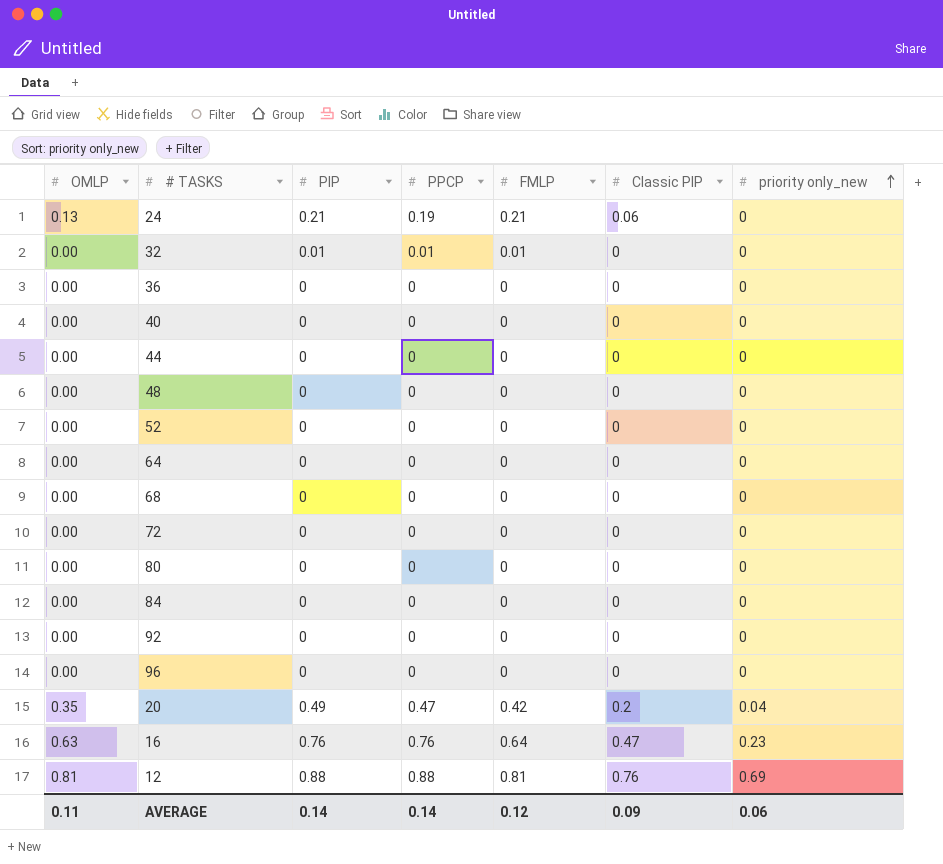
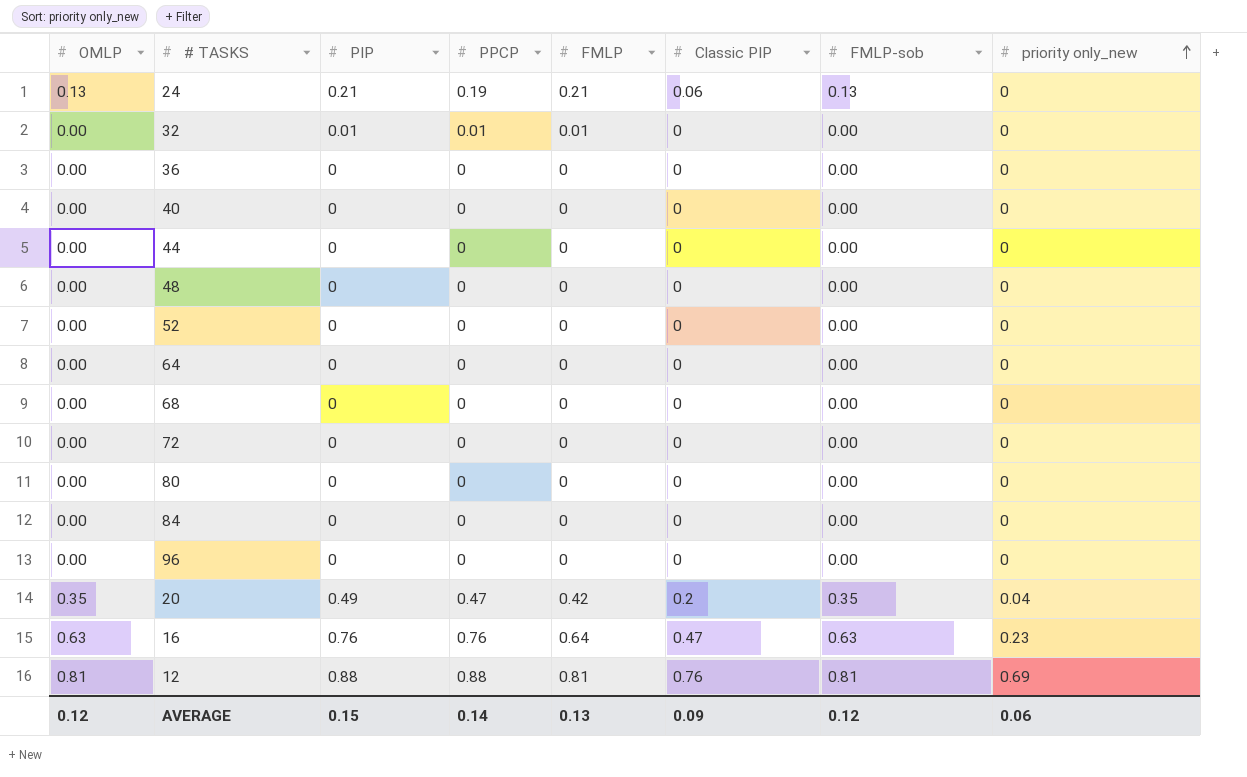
column FMLP-sob | position: none -> 7
row 92: 0.00 | 0 | 0 | 0 | 0 | 0 -> none
AVERAGE | OMLP: 0.11 -> 0.12
AVERAGE | PIP: 0.14 -> 0.15
AVERAGE | FMLP: 0.12 -> 0.13

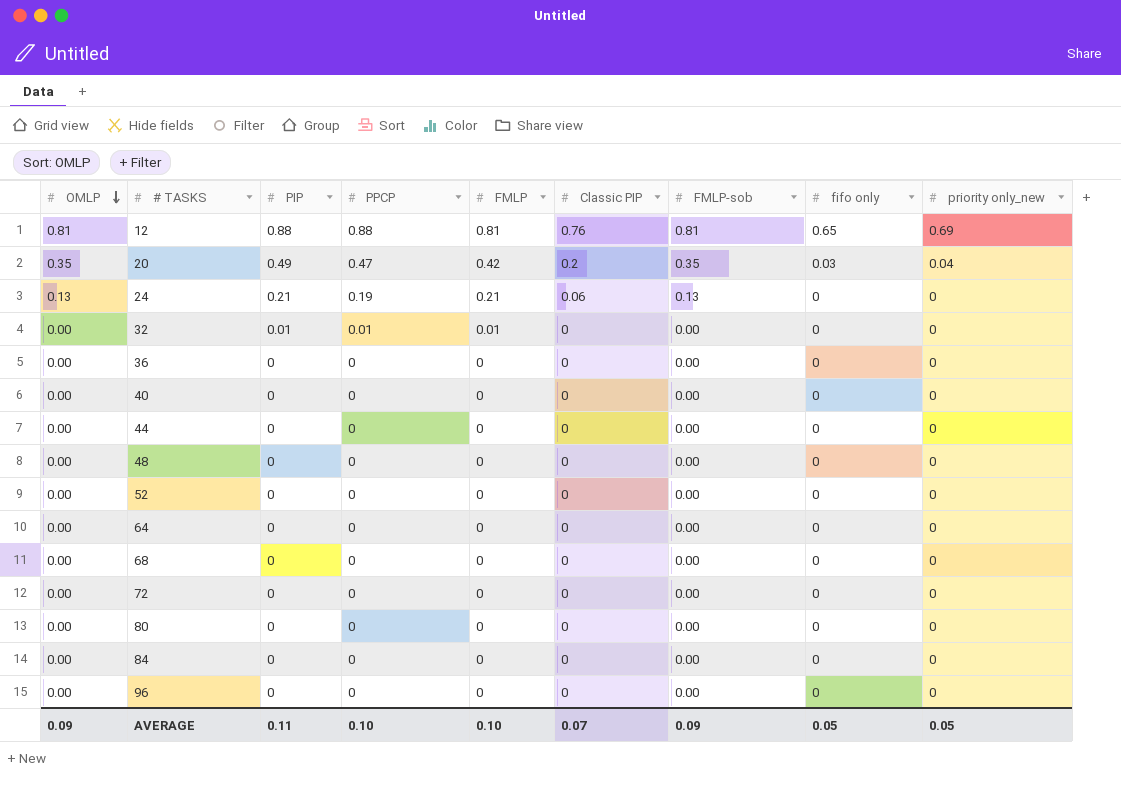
row order: priority only_new ascending -> OMLP descending
column fifo only | position: none -> 8
row 16: 0.63 | 0.76 | 0.76 | 0.64 | 0.47 | 0.63 | 0.23 -> none
AVERAGE | OMLP: 0.12 -> 0.09
AVERAGE | PIP: 0.15 -> 0.11
AVERAGE | PPCP: 0.14 -> 0.10
AVERAGE | FMLP: 0.13 -> 0.10
AVERAGE | Classic PIP: 0.09 -> 0.07
AVERAGE | FMLP-sob: 0.12 -> 0.09
AVERAGE | priority only_new: 0.06 -> 0.05

